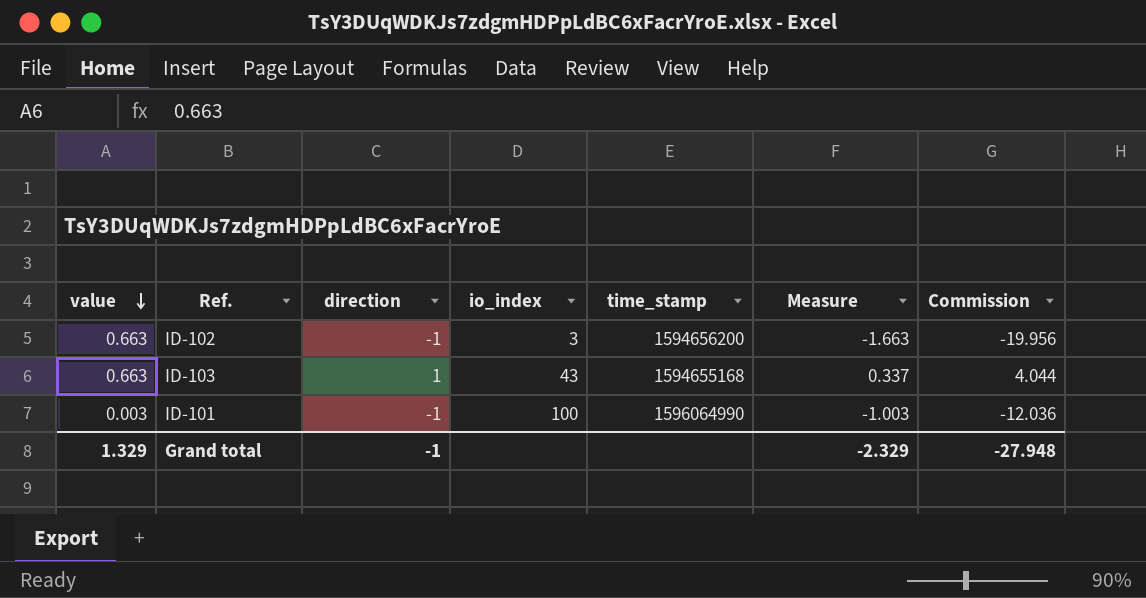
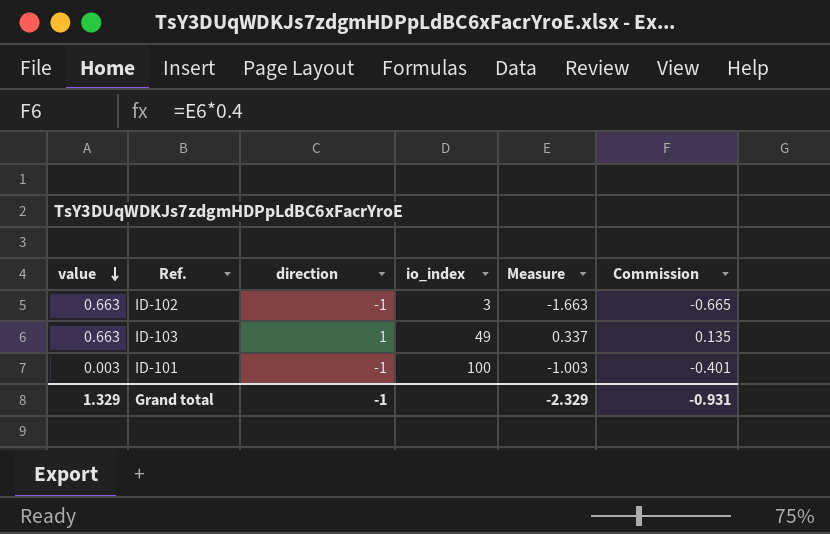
column time_stamp | position: 5 -> none
column Commission | formula: [Measure] * 12 -> [Measure] * 0.4
ID-103 | io_index: 43 -> 49
Grand total | Commission: -27.948 -> -0.931

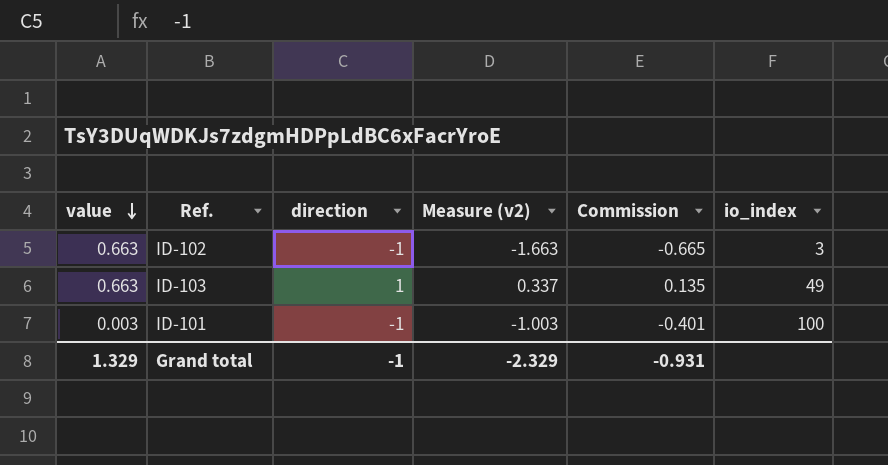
column name: Measure -> Measure (v2)
column io_index | position: 4 -> 6

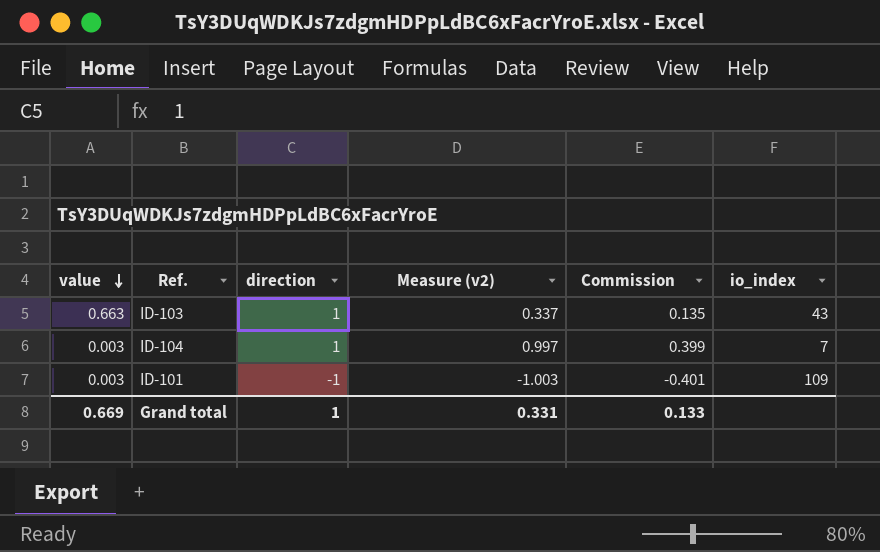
row ID-102: 0.663 | -1 | -1.663 | -0.665 | 3 -> none
ID-103 | io_index: 49 -> 43
row ID-104: none -> 0.003 | 1 | 0.997 | 0.399 | 7
ID-101 | io_index: 100 -> 109
Grand total | value: 1.329 -> 0.669
Grand total | direction: -1 -> 1
Grand total | Measure (v2): -2.329 -> 0.331
Grand total | Commission: -0.931 -> 0.133

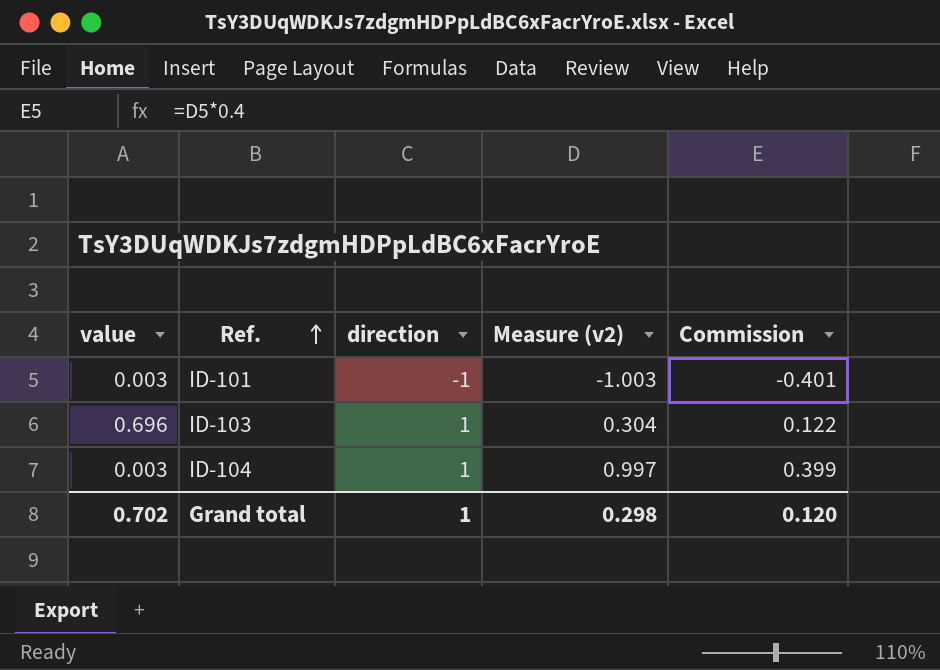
row order: value descending -> Ref. ascending
column io_index | position: 6 -> none
ID-103 | value: 0.663 -> 0.696
ID-103 | Measure (v2): 0.337 -> 0.304
ID-103 | Commission: 0.135 -> 0.122
Grand total | value: 0.669 -> 0.702
Grand total | Measure (v2): 0.331 -> 0.298
Grand total | Commission: 0.133 -> 0.120

